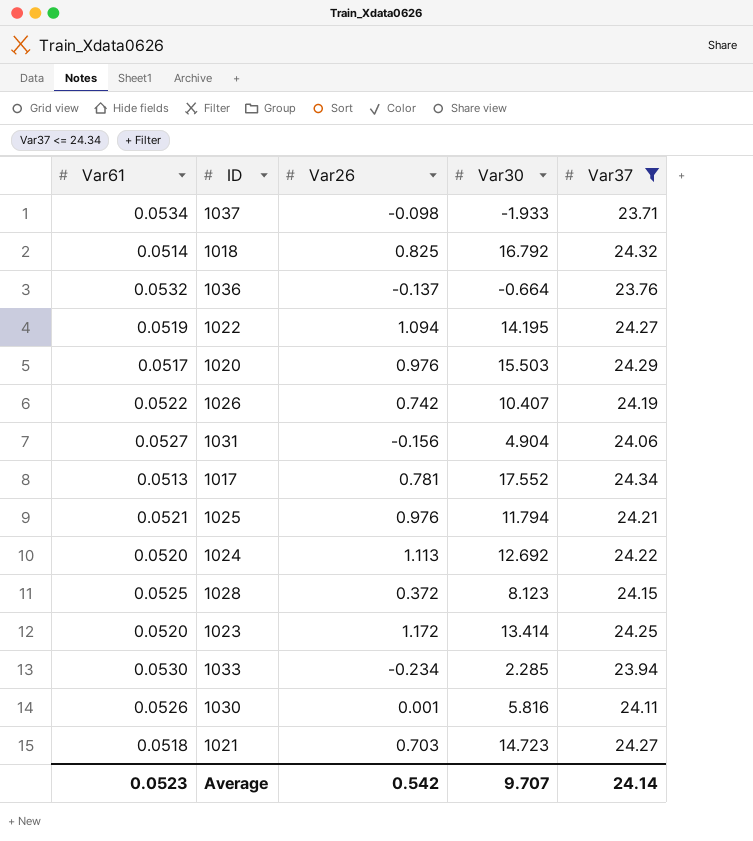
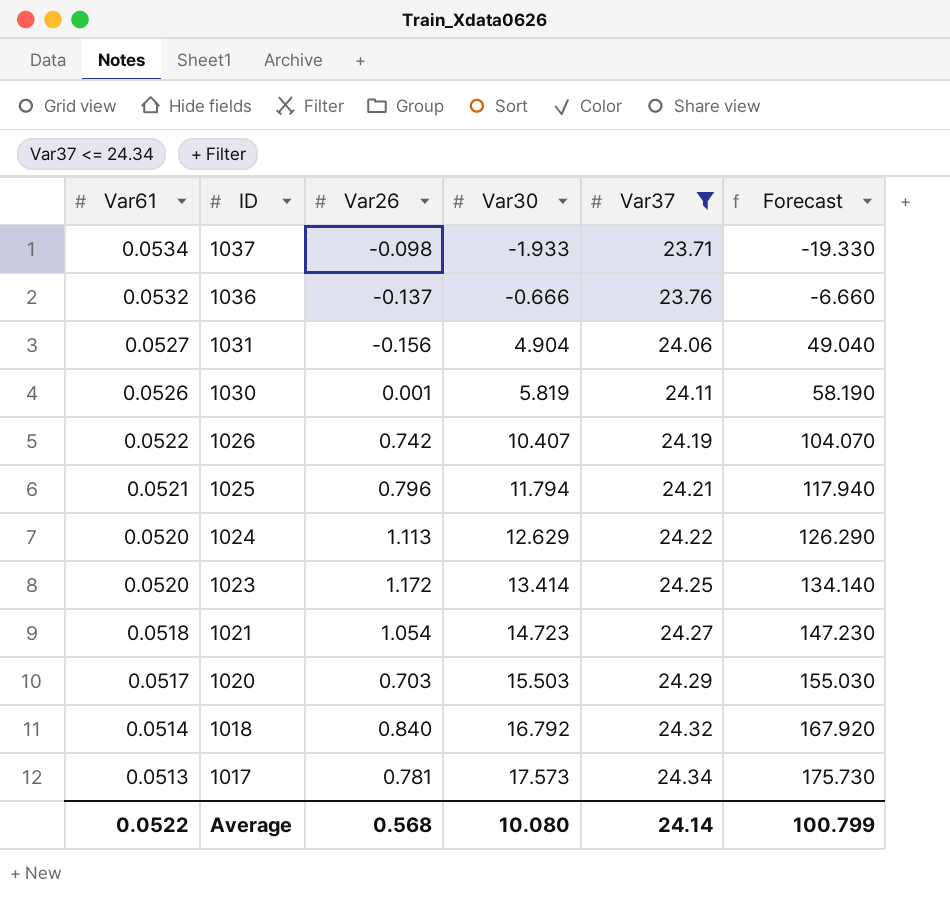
row order: none -> Var61 descending
column Forecast | formula: none -> [Var30] * 10
row 1022: 0.0519 | 1.094 | 14.195 | 24.27 -> none
row 1028: 0.0525 | 0.372 | 8.123 | 24.15 -> none
row 1033: 0.0530 | -0.234 | 2.285 | 23.94 -> none
1036 | Var30: -0.664 -> -0.666
1030 | Var30: 5.816 -> 5.819
1025 | Var26: 0.976 -> 0.796
1024 | Var30: 12.692 -> 12.629
1021 | Var26: 0.703 -> 1.054
1020 | Var26: 0.976 -> 0.703
1018 | Var26: 0.825 -> 0.840
1017 | Var30: 17.552 -> 17.573
Average | Var61: 0.0523 -> 0.0522
Average | Var26: 0.542 -> 0.568
Average | Var30: 9.707 -> 10.080

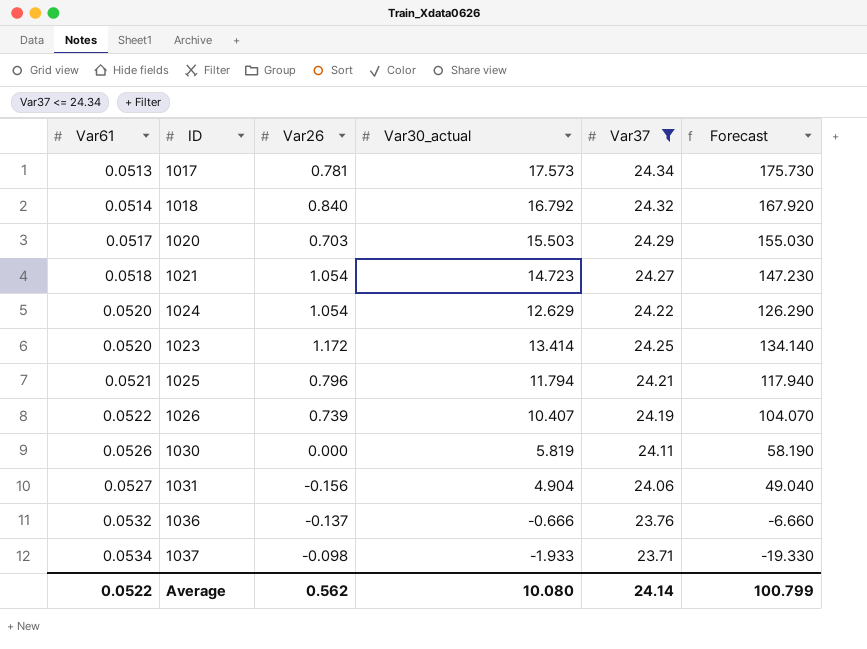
row order: Var61 descending -> Var61 ascending
column name: Var30 -> Var30_actual
1024 | Var26: 1.113 -> 1.054
1026 | Var26: 0.742 -> 0.739
1030 | Var26: 0.001 -> 0.000
Average | Var26: 0.568 -> 0.562

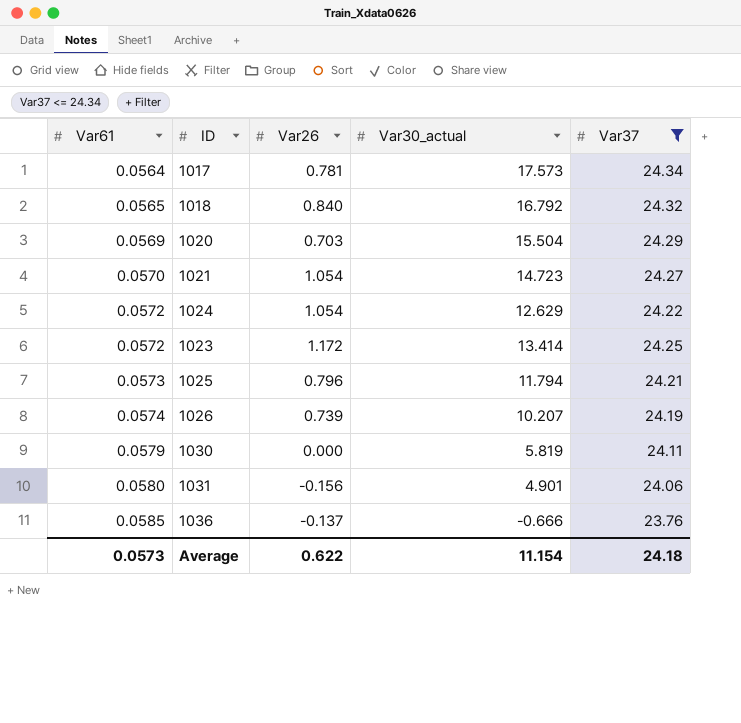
column Forecast | formula: [Var30_actual] * 10 -> none
row 1037: 0.0534 | -0.098 | -1.933 | 23.71 | -19.330 -> none
1017 | Var61: 0.0513 -> 0.0564
1018 | Var61: 0.0514 -> 0.0565
1020 | Var61: 0.0517 -> 0.0569
1020 | Var30_actual: 15.503 -> 15.504
1021 | Var61: 0.0518 -> 0.0570
1024 | Var61: 0.0520 -> 0.0572
1023 | Var61: 0.0520 -> 0.0572
1025 | Var61: 0.0521 -> 0.0573
1026 | Var61: 0.0522 -> 0.0574
1026 | Var30_actual: 10.407 -> 10.207
1030 | Var61: 0.0526 -> 0.0579
1031 | Var61: 0.0527 -> 0.0580
1031 | Var30_actual: 4.904 -> 4.901
1036 | Var61: 0.0532 -> 0.0585
Average | Var61: 0.0522 -> 0.0573
Average | Var26: 0.562 -> 0.622
Average | Var30_actual: 10.080 -> 11.154
Average | Var37: 24.14 -> 24.18

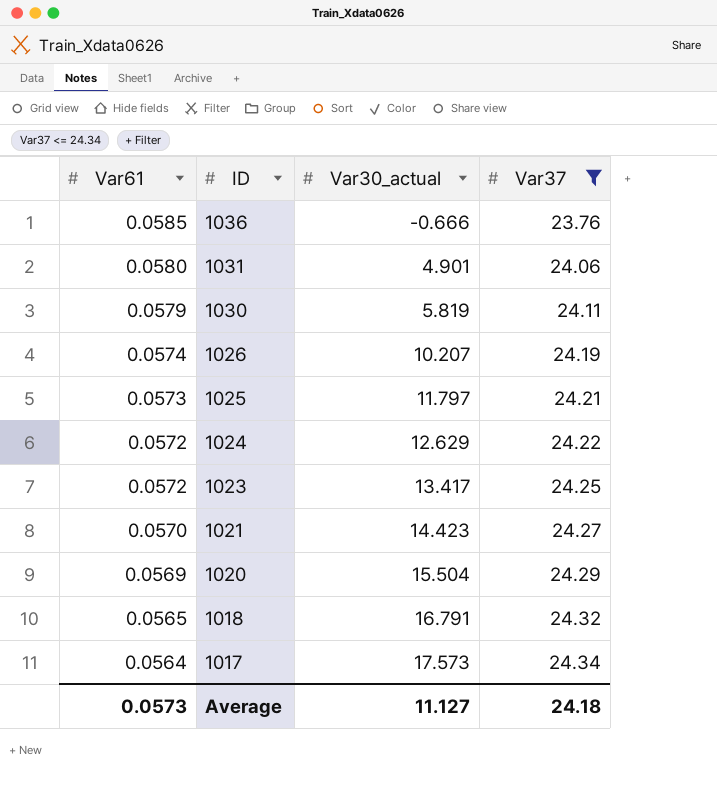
row order: Var61 ascending -> Var61 descending
column Var26 | position: 3 -> none
1025 | Var30_actual: 11.794 -> 11.797
1023 | Var30_actual: 13.414 -> 13.417
1021 | Var30_actual: 14.723 -> 14.423
1018 | Var30_actual: 16.792 -> 16.791
Average | Var30_actual: 11.154 -> 11.127

